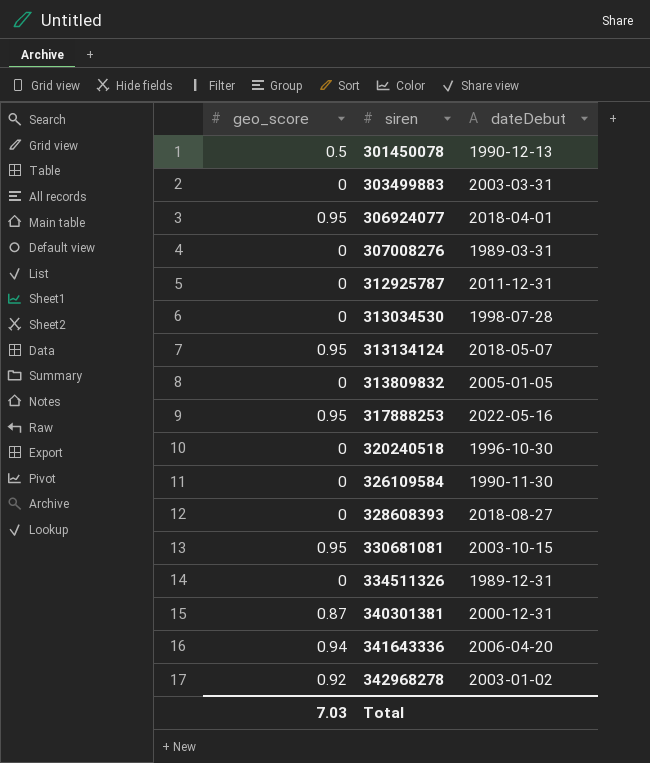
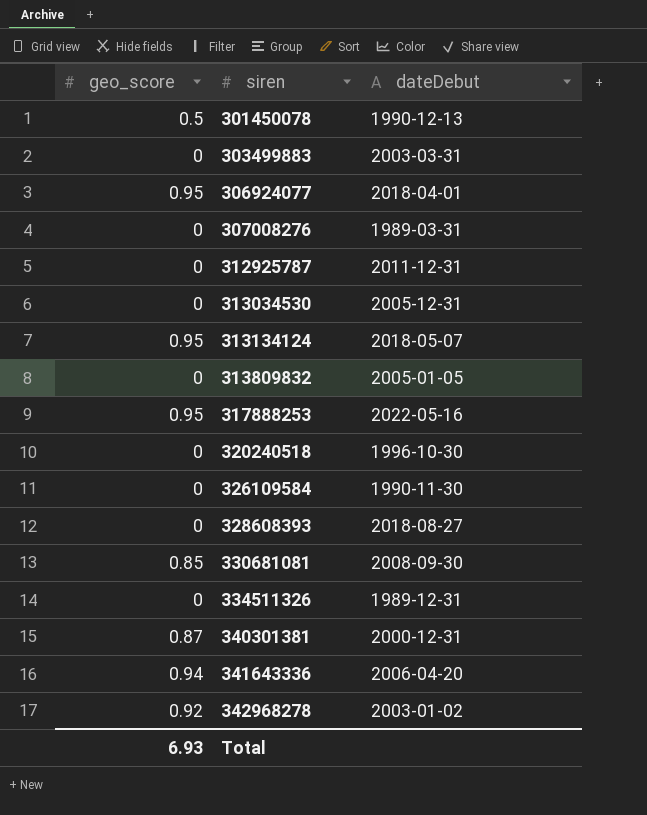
313034530 | dateDebut: 1998-07-28 -> 2005-12-31
330681081 | geo_score: 0.95 -> 0.85
330681081 | dateDebut: 2003-10-15 -> 2008-09-30
Total | geo_score: 7.03 -> 6.93

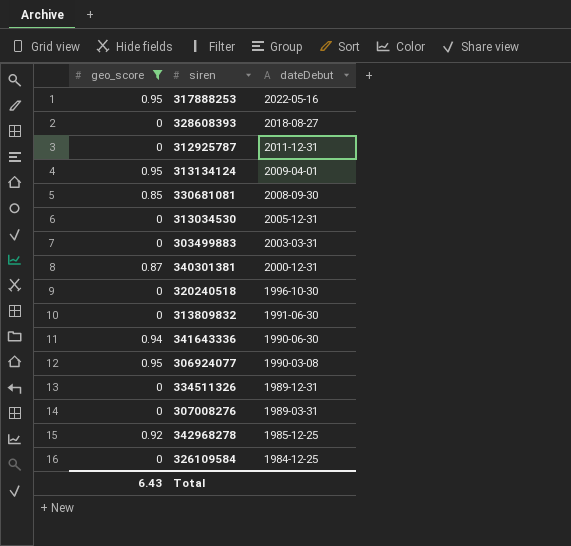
filter: none -> geo_score != 0.5
row order: siren ascending -> dateDebut descending
313134124 | dateDebut: 2018-05-07 -> 2009-04-01
313809832 | dateDebut: 2005-01-05 -> 1991-06-30
341643336 | dateDebut: 2006-04-20 -> 1990-06-30
306924077 | dateDebut: 2018-04-01 -> 1990-03-08
342968278 | dateDebut: 2003-01-02 -> 1985-12-25
326109584 | dateDebut: 1990-11-30 -> 1984-12-25
Total | geo_score: 6.93 -> 6.43

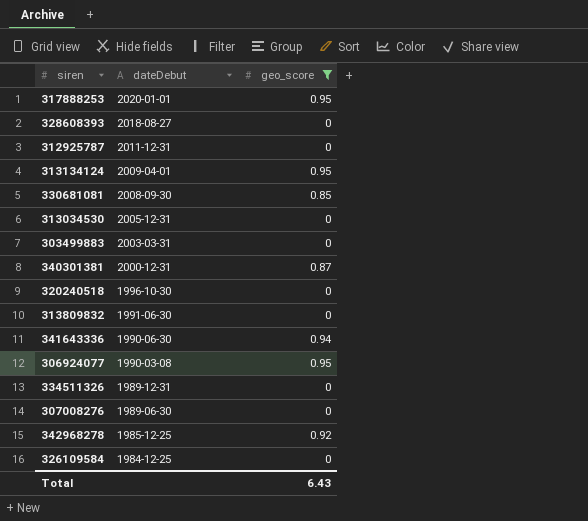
column geo_score | position: 1 -> 3
317888253 | dateDebut: 2022-05-16 -> 2020-01-01
307008276 | dateDebut: 1989-03-31 -> 1989-06-30

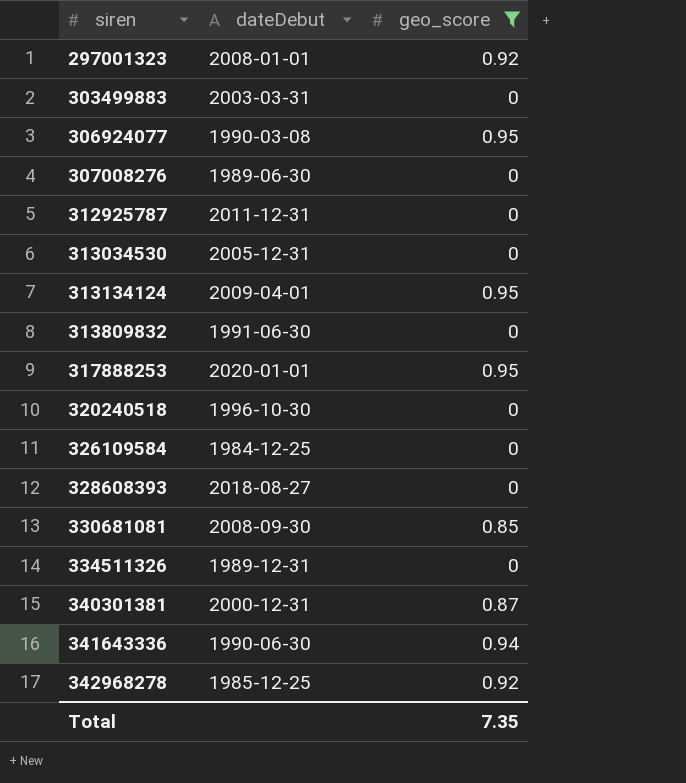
row order: dateDebut descending -> siren ascending
row 297001323: none -> 2008-01-01 | 0.92
Total | geo_score: 6.43 -> 7.35

